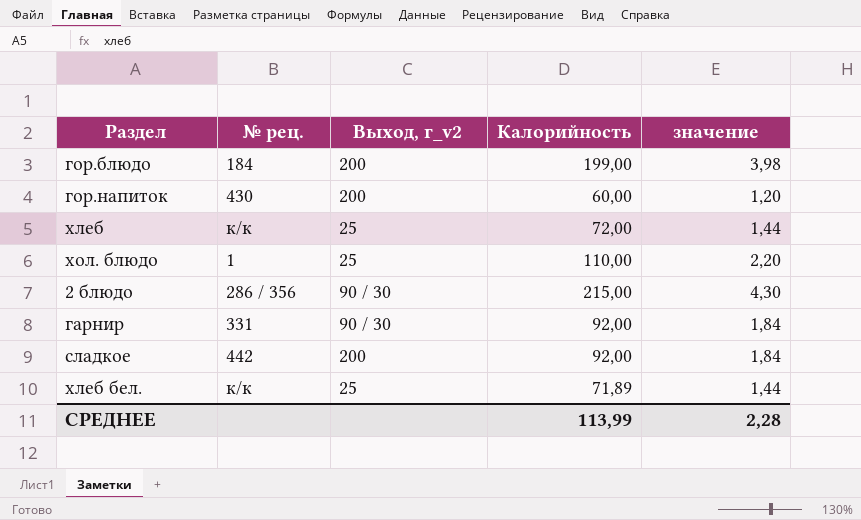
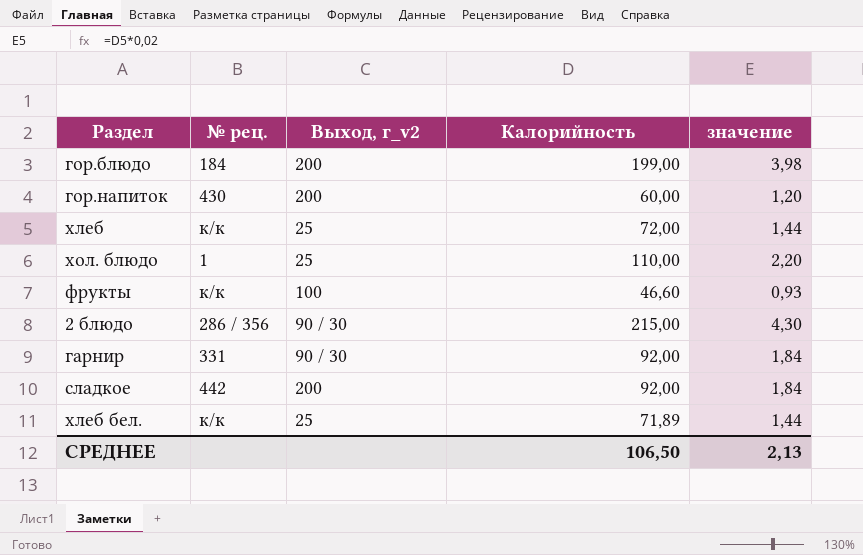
row фрукты: none -> к/к | 100 | 46,60 | 0,93
СРЕДНЕЕ | Калорийность: 113,99 -> 106,50
СРЕДНЕЕ | значение: 2,28 -> 2,13

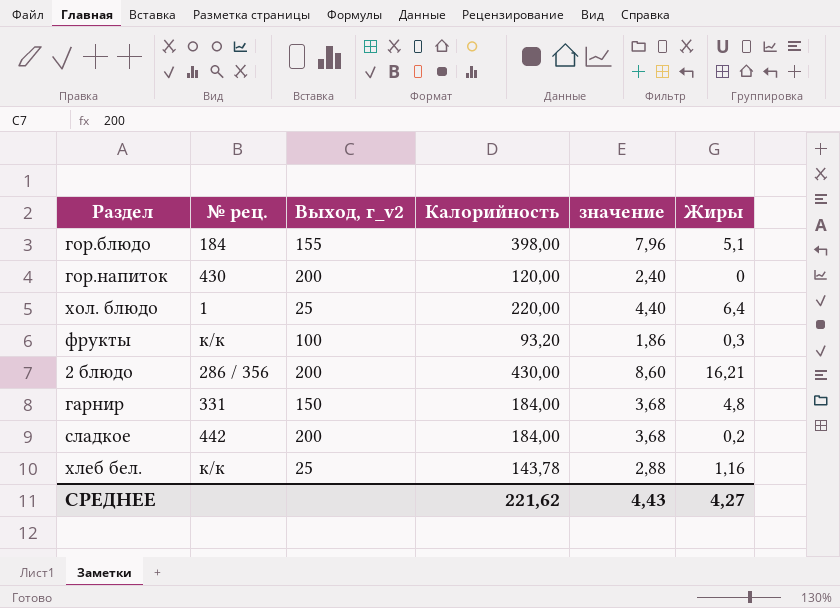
column Жиры | position: none -> 6
row хлеб: к/к | 25 | 72,00 | 1,44 -> none
гор.блюдо | Выход, г_v2: 200 -> 155
гор.блюдо | Калорийность: 199,00 -> 398,00
гор.блюдо | значение: 3,98 -> 7,96
гор.напиток | Калорийность: 60,00 -> 120,00
гор.напиток | значение: 1,20 -> 2,40
хол. блюдо | Калорийность: 110,00 -> 220,00
хол. блюдо | значение: 2,20 -> 4,40
фрукты | Калорийность: 46,60 -> 93,20
фрукты | значение: 0,93 -> 1,86
2 блюдо | Выход, г_v2: 90 / 30 -> 200
2 блюдо | Калорийность: 215,00 -> 430,00
2 блюдо | значение: 4,30 -> 8,60
гарнир | Выход, г_v2: 90 / 30 -> 150
гарнир | Калорийность: 92,00 -> 184,00
гарнир | значение: 1,84 -> 3,68
сладкое | Калорийность: 92,00 -> 184,00
сладкое | значение: 1,84 -> 3,68
хлеб бел. | Калорийность: 71,89 -> 143,78
хлеб бел. | значение: 1,44 -> 2,88
СРЕДНЕЕ | Калорийность: 106,50 -> 221,62
СРЕДНЕЕ | значение: 2,13 -> 4,43

